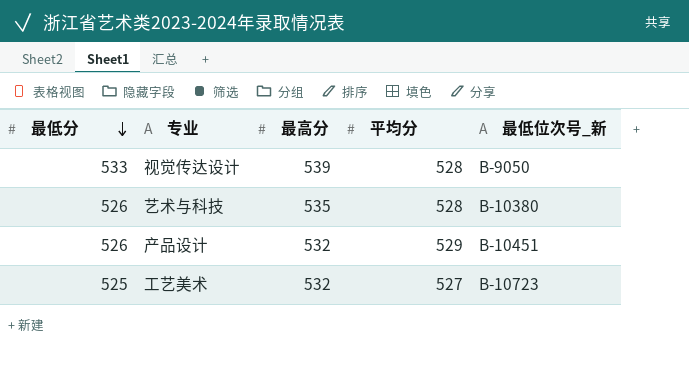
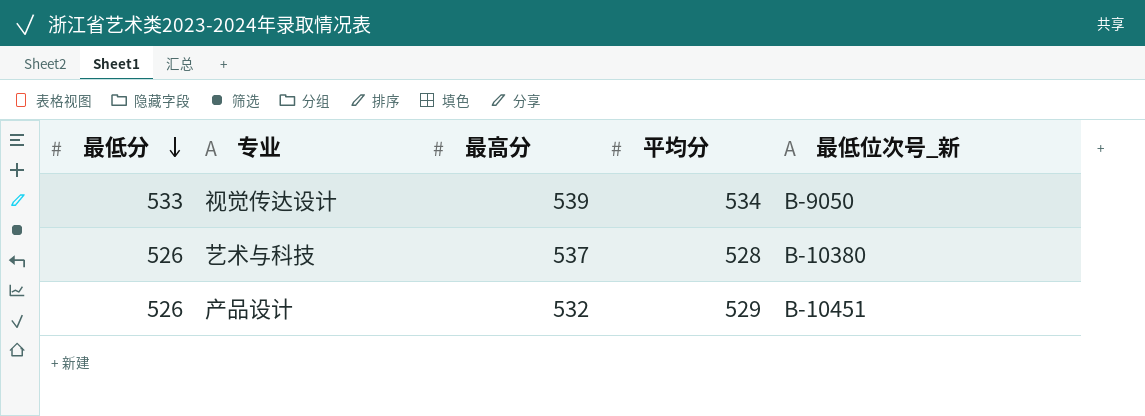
row 工艺美术: 525 | 532 | 527 | B-10723 -> none
视觉传达设计 | 平均分: 528 -> 534
艺术与科技 | 最高分: 535 -> 537

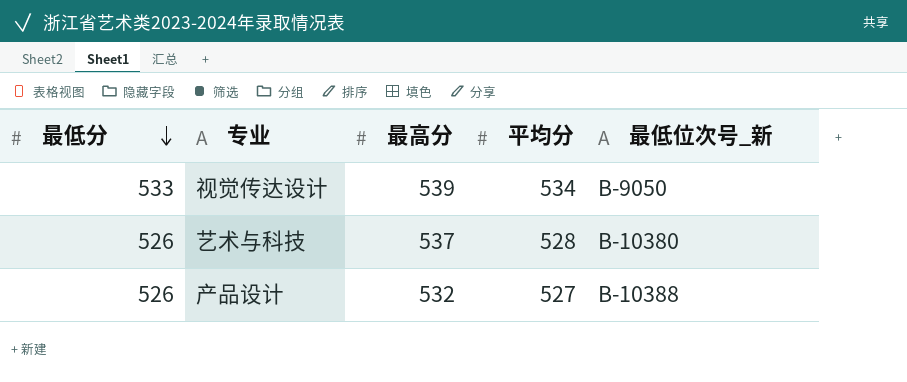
产品设计 | 平均分: 529 -> 527
产品设计 | 最低位次号_新: B-10451 -> B-10388

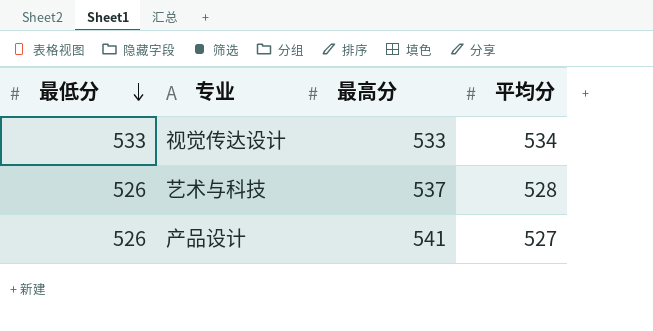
column 最低位次号_新 | position: 5 -> none
视觉传达设计 | 最高分: 539 -> 533
产品设计 | 最高分: 532 -> 541

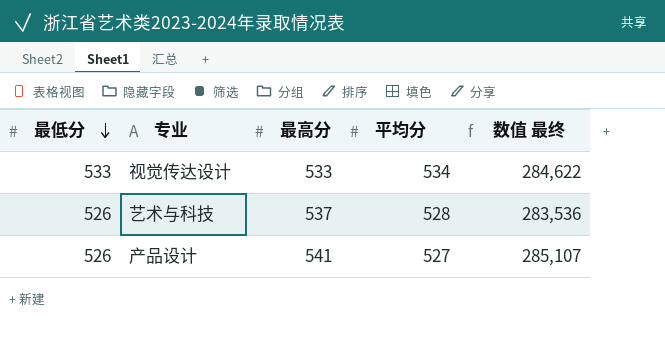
column 数值 最终 | formula: none -> [最高分] * [平均分]

